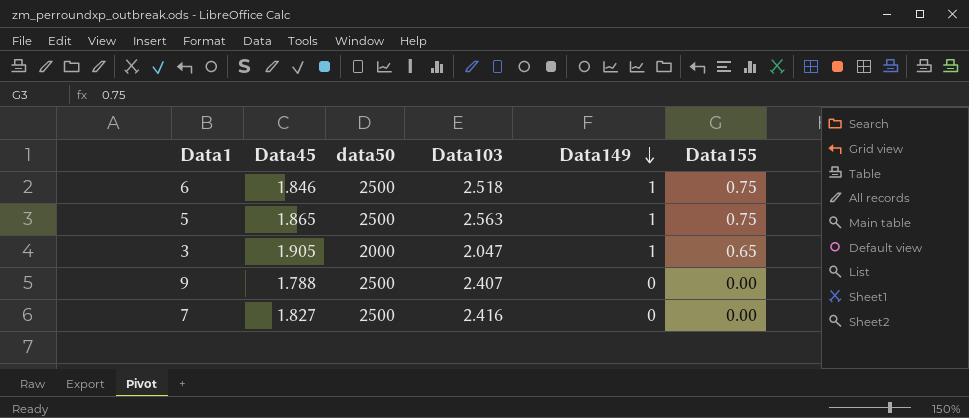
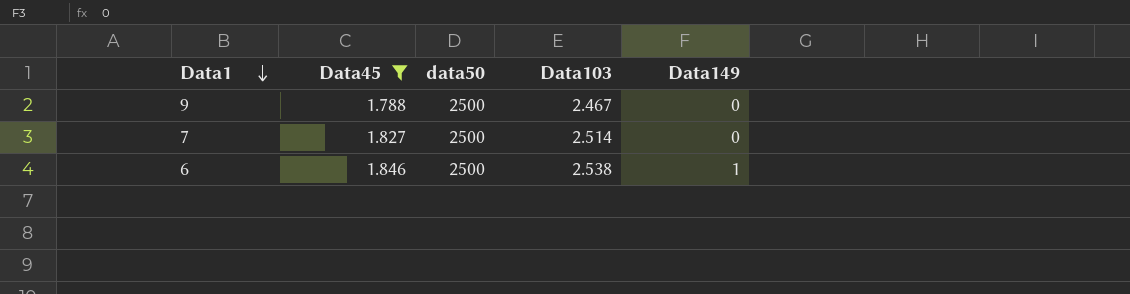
filter: none -> Data45 <= 1.846
row order: Data149 descending -> Data1 descending
column Data155 | position: 6 -> none
9 | Data103: 2.407 -> 2.467
7 | Data103: 2.416 -> 2.514
6 | Data103: 2.518 -> 2.538

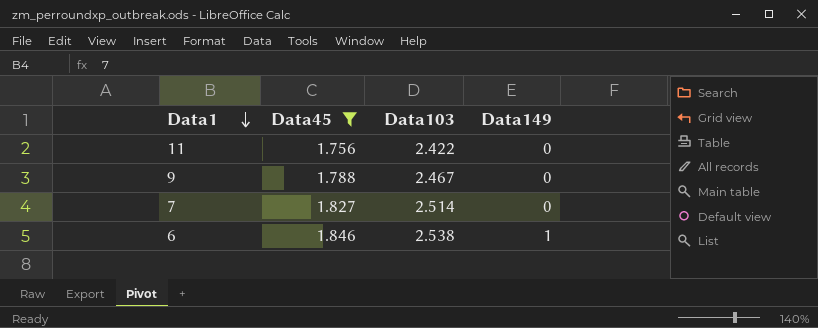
column data50 | position: 3 -> none
row 11: none -> 1.756 | 2.422 | 0

